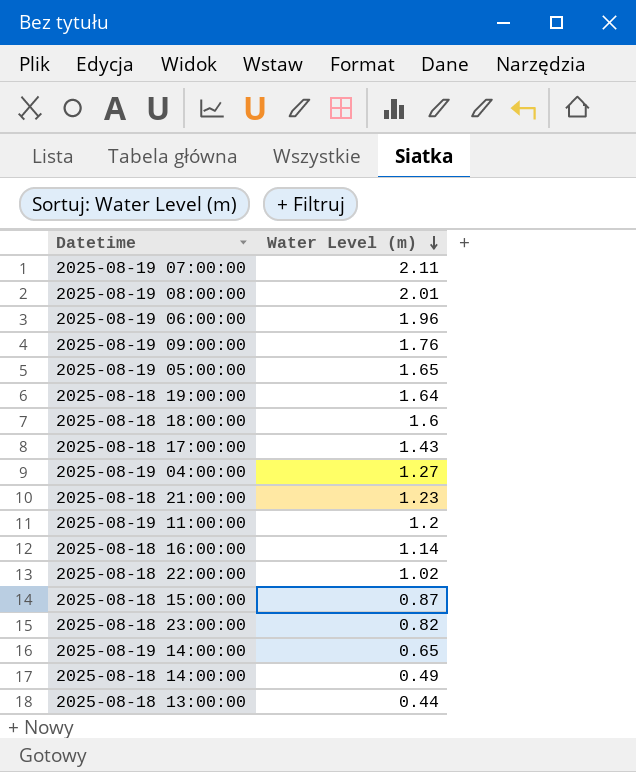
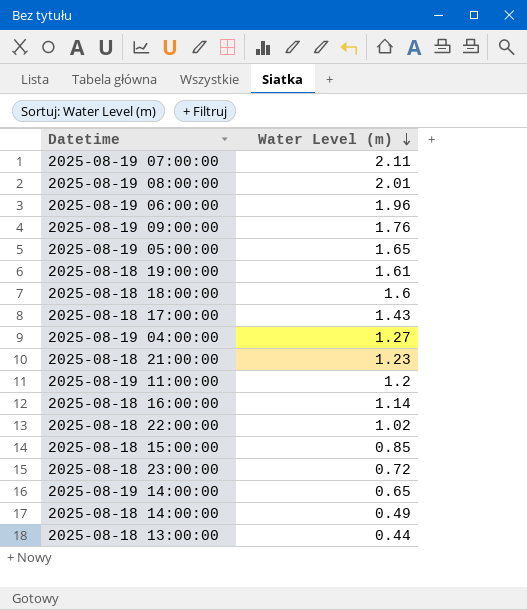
2025-08-18 19:00:00 | Water Level (m): 1.64 -> 1.61
2025-08-18 15:00:00 | Water Level (m): 0.87 -> 0.85
2025-08-18 23:00:00 | Water Level (m): 0.82 -> 0.72

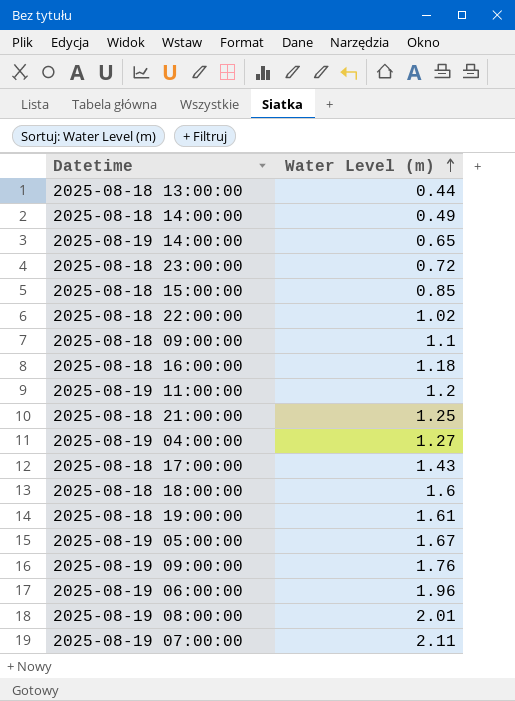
row order: Water Level (m) descending -> Water Level (m) ascending
row 2025-08-18 09:00:00: none -> 1.1
2025-08-18 16:00:00 | Water Level (m): 1.14 -> 1.18
2025-08-18 21:00:00 | Water Level (m): 1.23 -> 1.25
2025-08-19 05:00:00 | Water Level (m): 1.65 -> 1.67

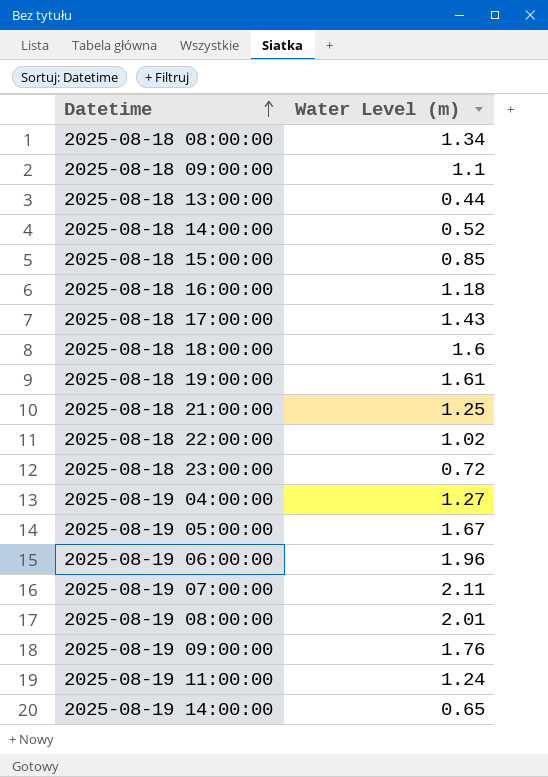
row order: Water Level (m) ascending -> Datetime ascending
row 2025-08-18 08:00:00: none -> 1.34
2025-08-18 14:00:00 | Water Level (m): 0.49 -> 0.52
2025-08-19 11:00:00 | Water Level (m): 1.2 -> 1.24

